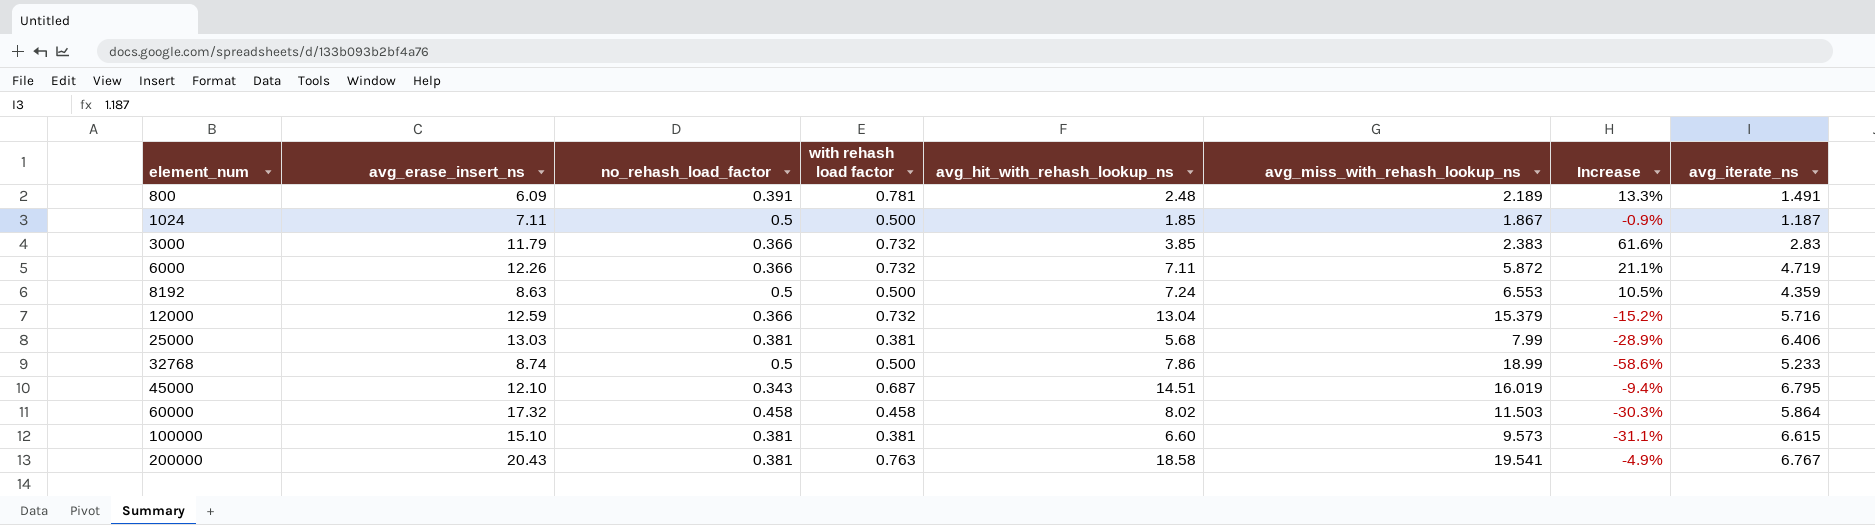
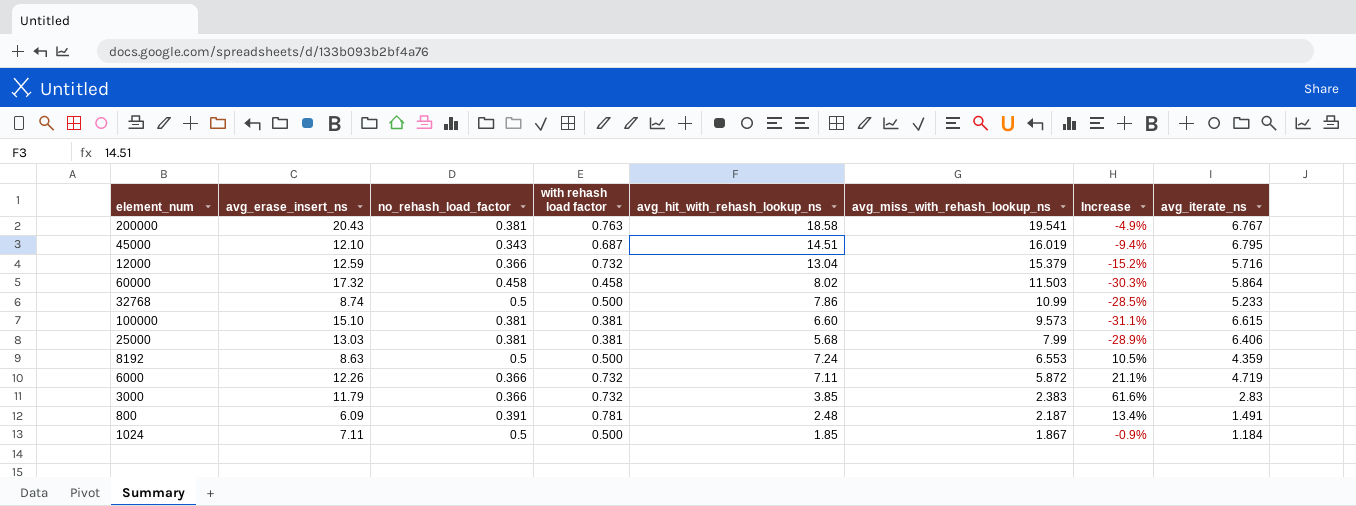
row order: element_num ascending -> avg_miss_with_rehash_lookup_ns descending
32768 | avg_miss_with_rehash_lookup_ns: 18.99 -> 10.99
32768 | Increase: -58.6% -> -28.5%
800 | avg_miss_with_rehash_lookup_ns: 2.189 -> 2.187
800 | Increase: 13.3% -> 13.4%
1024 | avg_iterate_ns: 1.187 -> 1.184

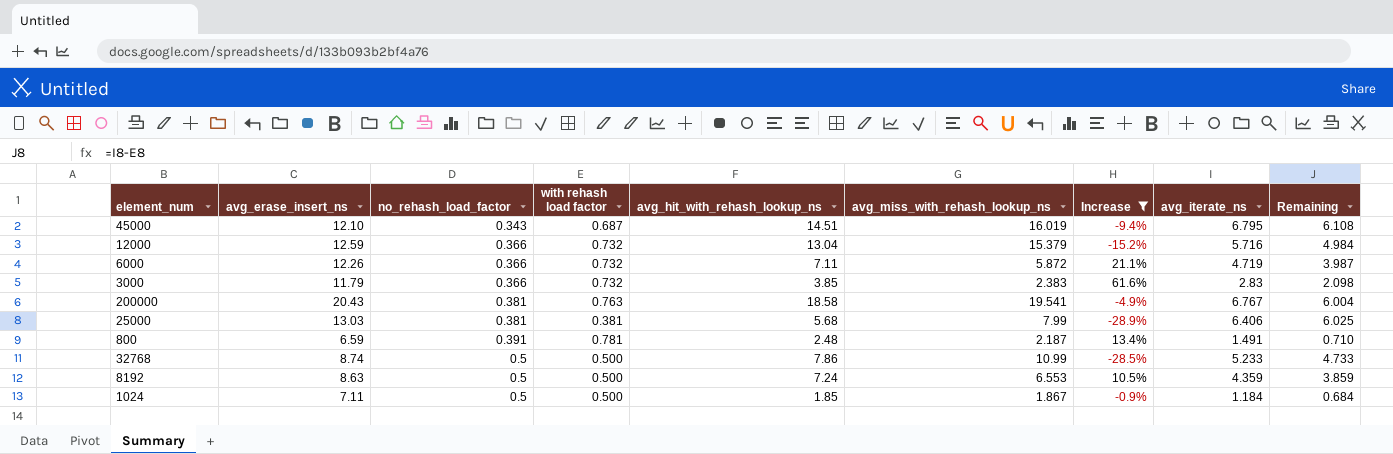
filter: none -> Increase >= -28.9%
row order: avg_miss_with_rehash_lookup_ns descending -> no_rehash_load_factor ascending
column Remaining | formula: none -> [avg_iterate_ns] - [with rehash load factor]
800 | avg_erase_insert_ns: 6.09 -> 6.59

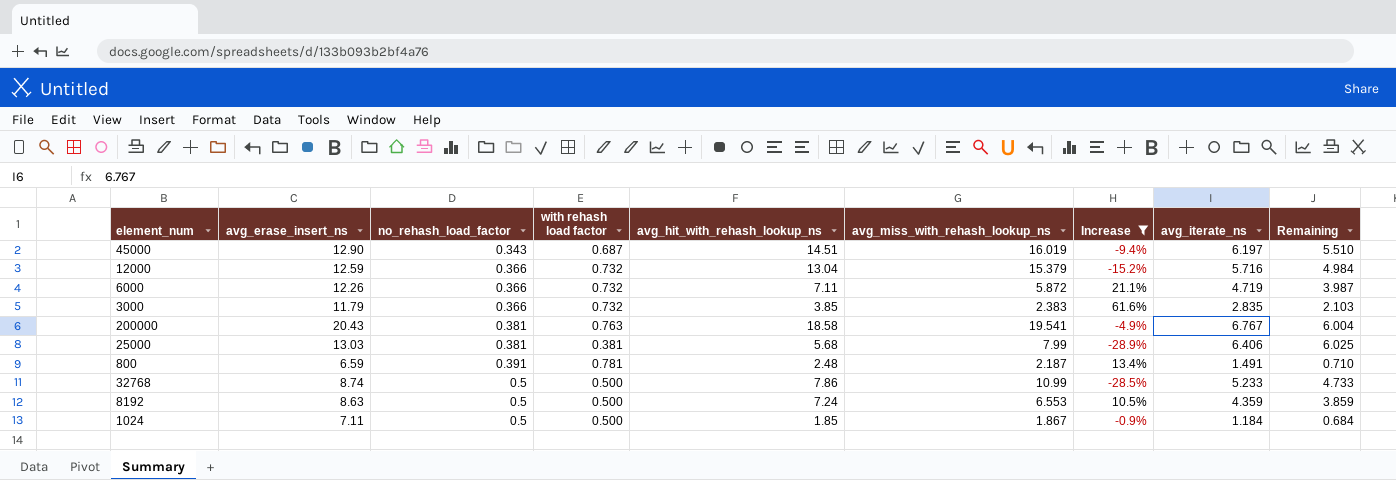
45000 | avg_erase_insert_ns: 12.10 -> 12.90
45000 | avg_iterate_ns: 6.795 -> 6.197
45000 | Remaining: 6.108 -> 5.510
3000 | avg_iterate_ns: 2.83 -> 2.835
3000 | Remaining: 2.098 -> 2.103

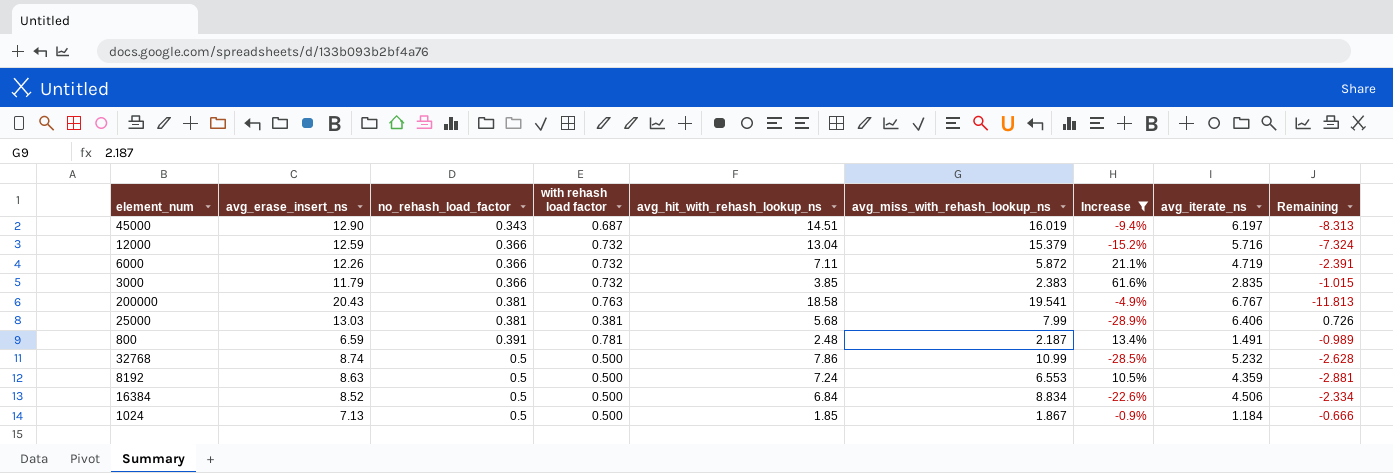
column Remaining | formula: [avg_iterate_ns] - [with rehash load factor] -> [avg_iterate_ns] - [avg_hit_with_rehash_lookup_ns]
32768 | avg_iterate_ns: 5.233 -> 5.232
row 16384: none -> 8.52 | 0.5 | 0.500 | 6.84 | 8.834 | -22.6% | 4.506 | -2.334
1024 | avg_erase_insert_ns: 7.11 -> 7.13

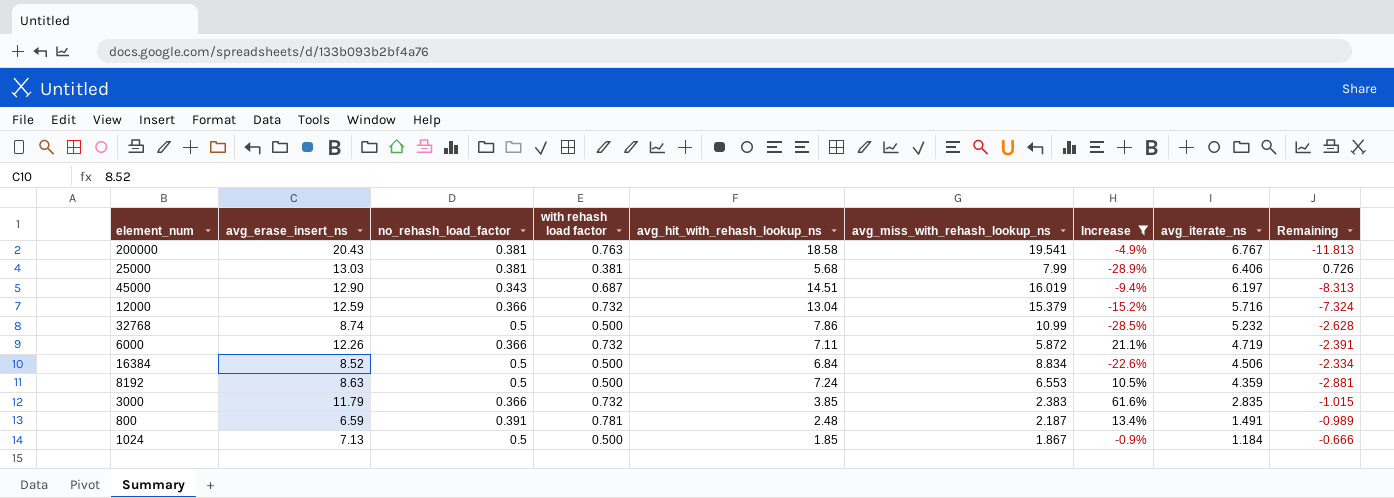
row order: no_rehash_load_factor ascending -> avg_iterate_ns descending

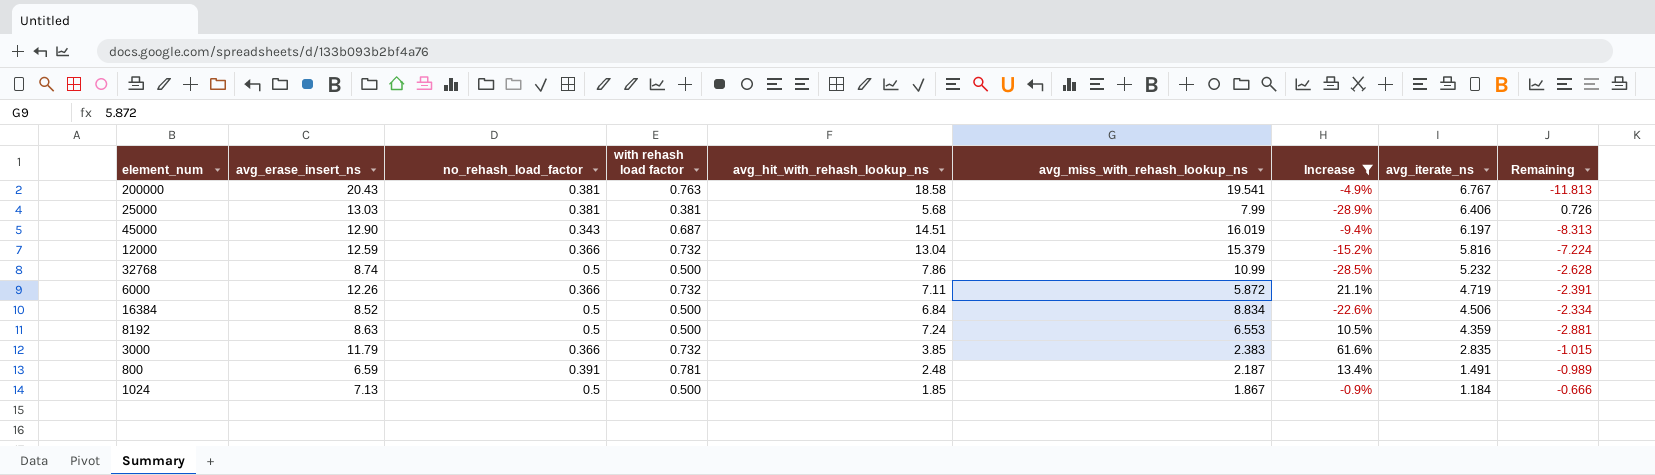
12000 | avg_iterate_ns: 5.716 -> 5.816
12000 | Remaining: -7.324 -> -7.224

